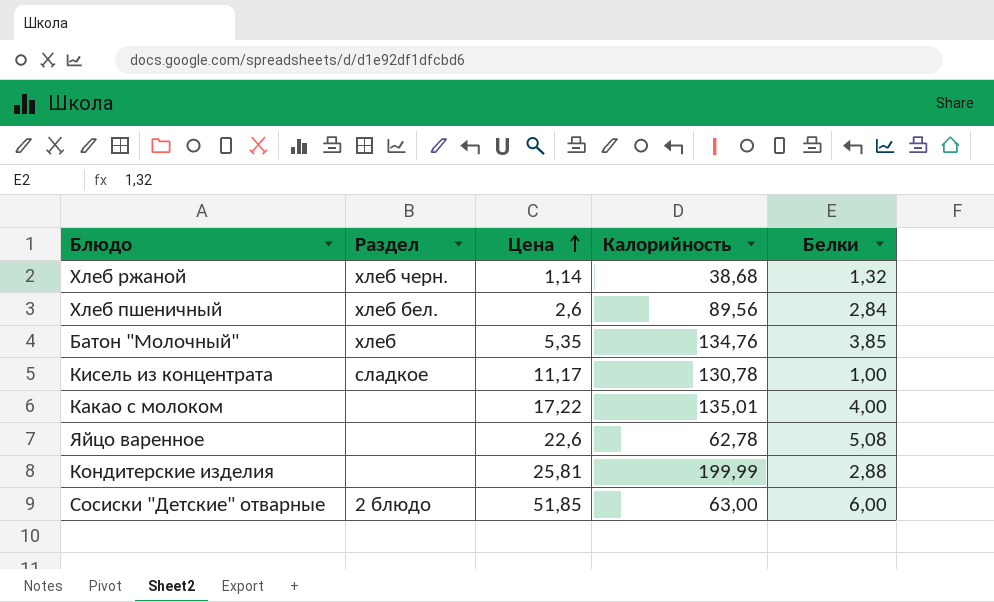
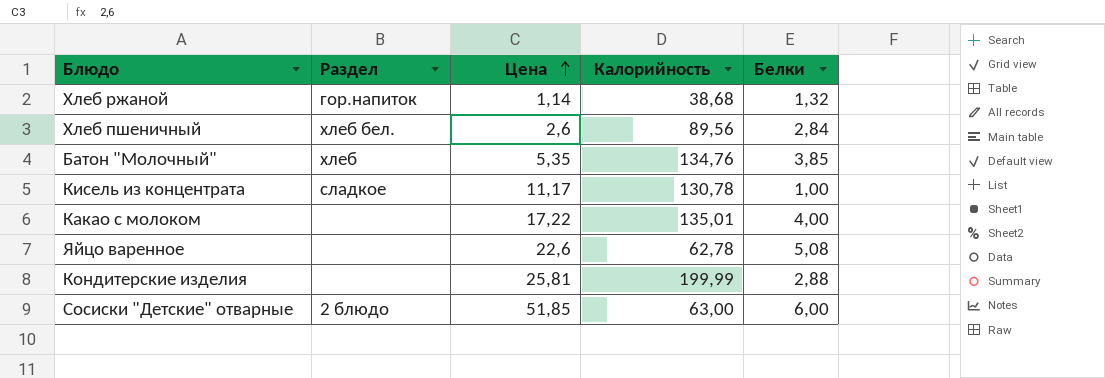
Хлеб ржаной | Раздел: хлеб черн. -> гор.напиток

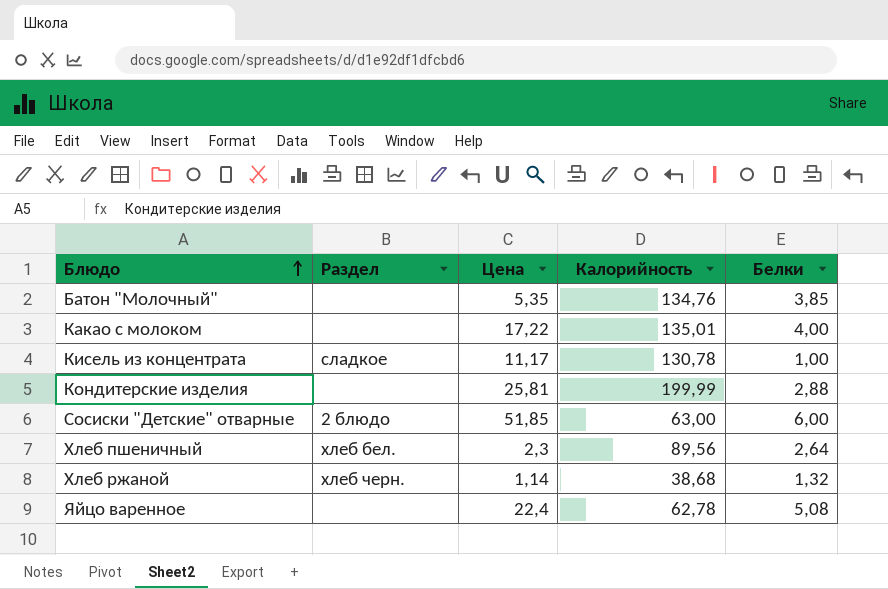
row order: Цена ascending -> Блюдо ascending
Батон "Молочный" | Раздел: хлеб -> none
Хлеб пшеничный | Цена: 2,6 -> 2,3
Хлеб пшеничный | Белки: 2,84 -> 2,64
Хлеб ржаной | Раздел: гор.напиток -> хлеб черн.
Яйцо варенное | Цена: 22,6 -> 22,4

